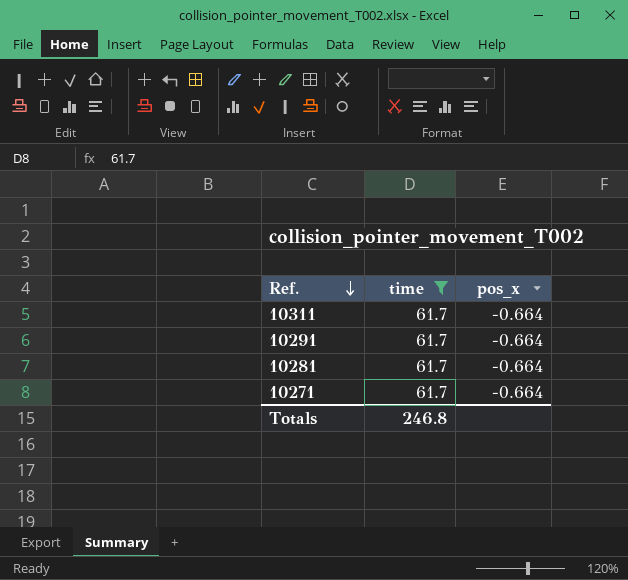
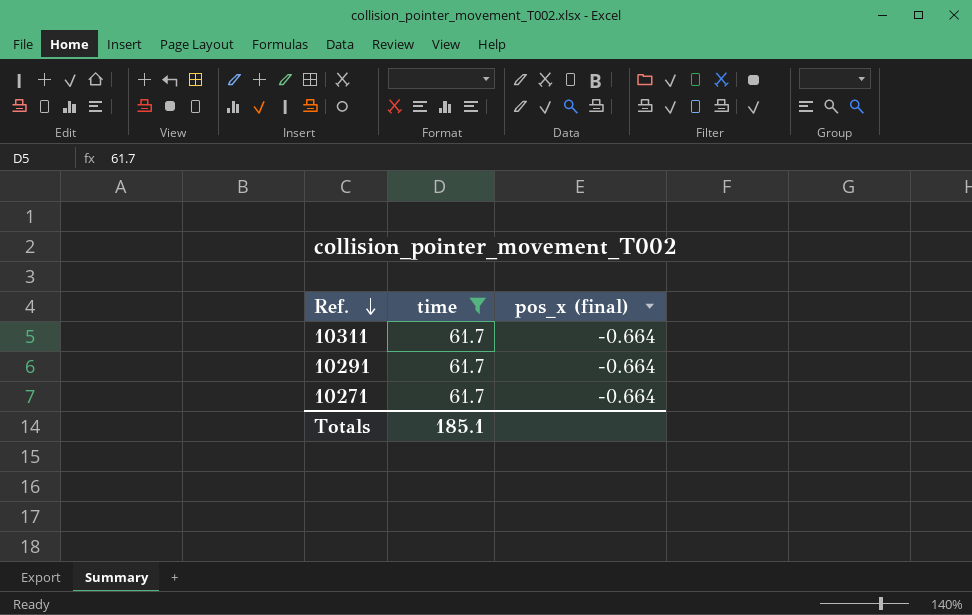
column name: pos_x -> pos_x (final)
row 10281: 61.7 | -0.664 -> none
Totals | time: 246.8 -> 185.1

